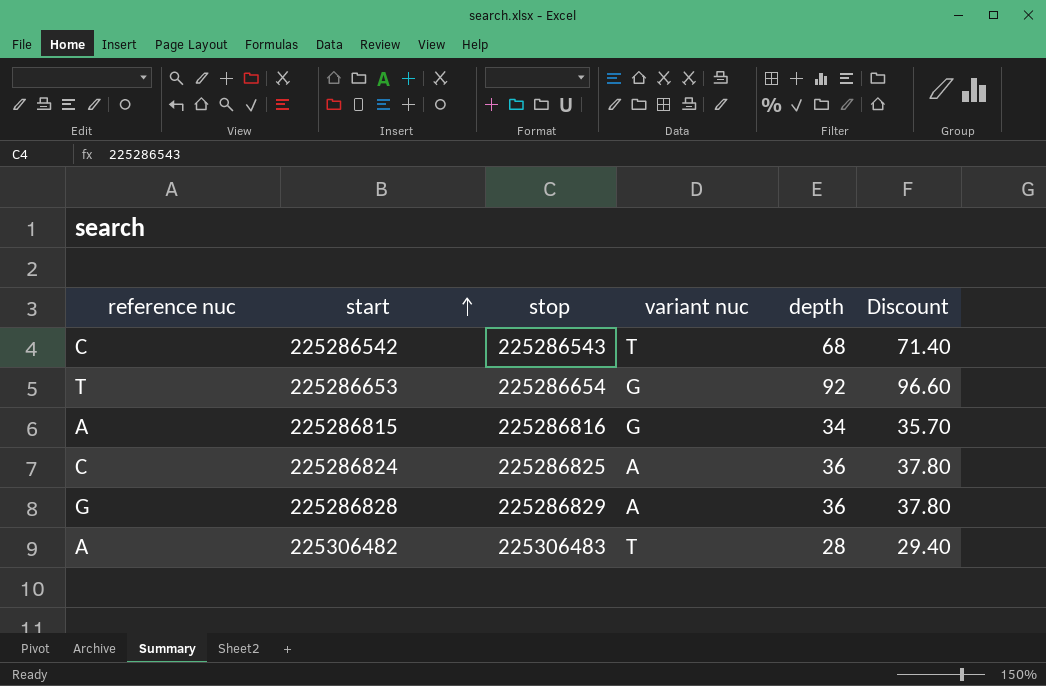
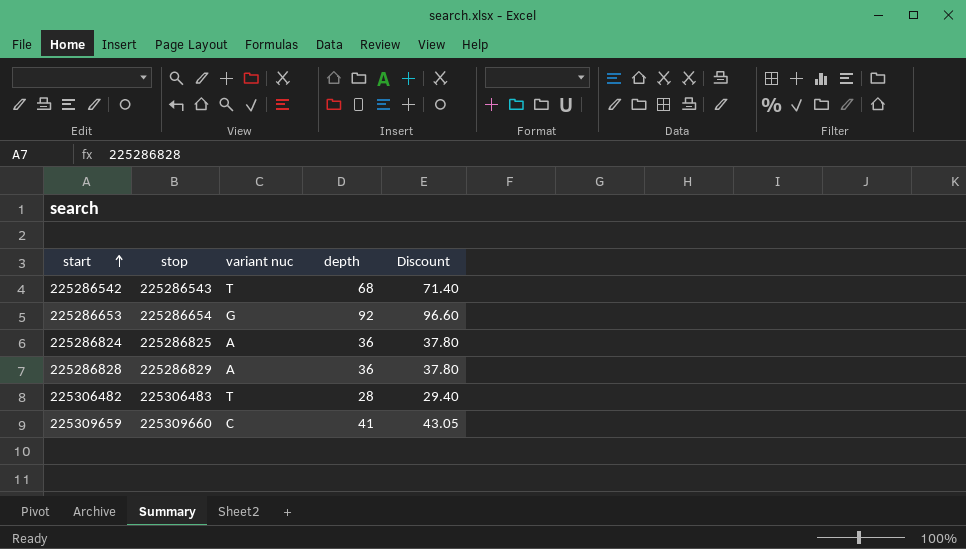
column reference nuc | position: 1 -> none
row 225286815: A | 225286816 | G | 34 | 35.70 -> none
row 225309659: none -> 225309660 | C | 41 | 43.05

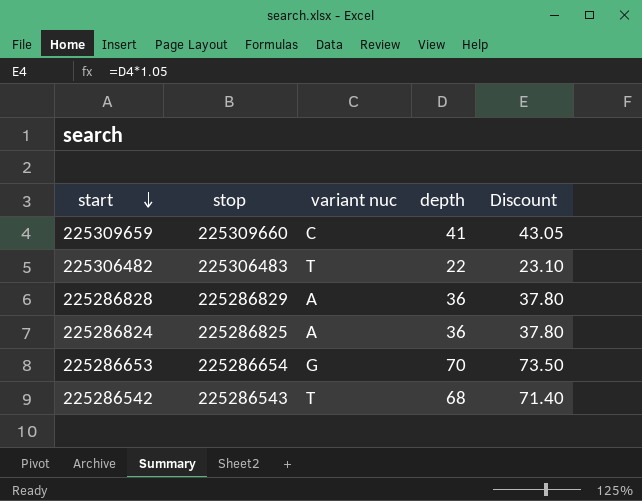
row order: start ascending -> start descending
225306482 | depth: 28 -> 22
225306482 | Discount: 29.40 -> 23.10
225286653 | depth: 92 -> 70
225286653 | Discount: 96.60 -> 73.50

